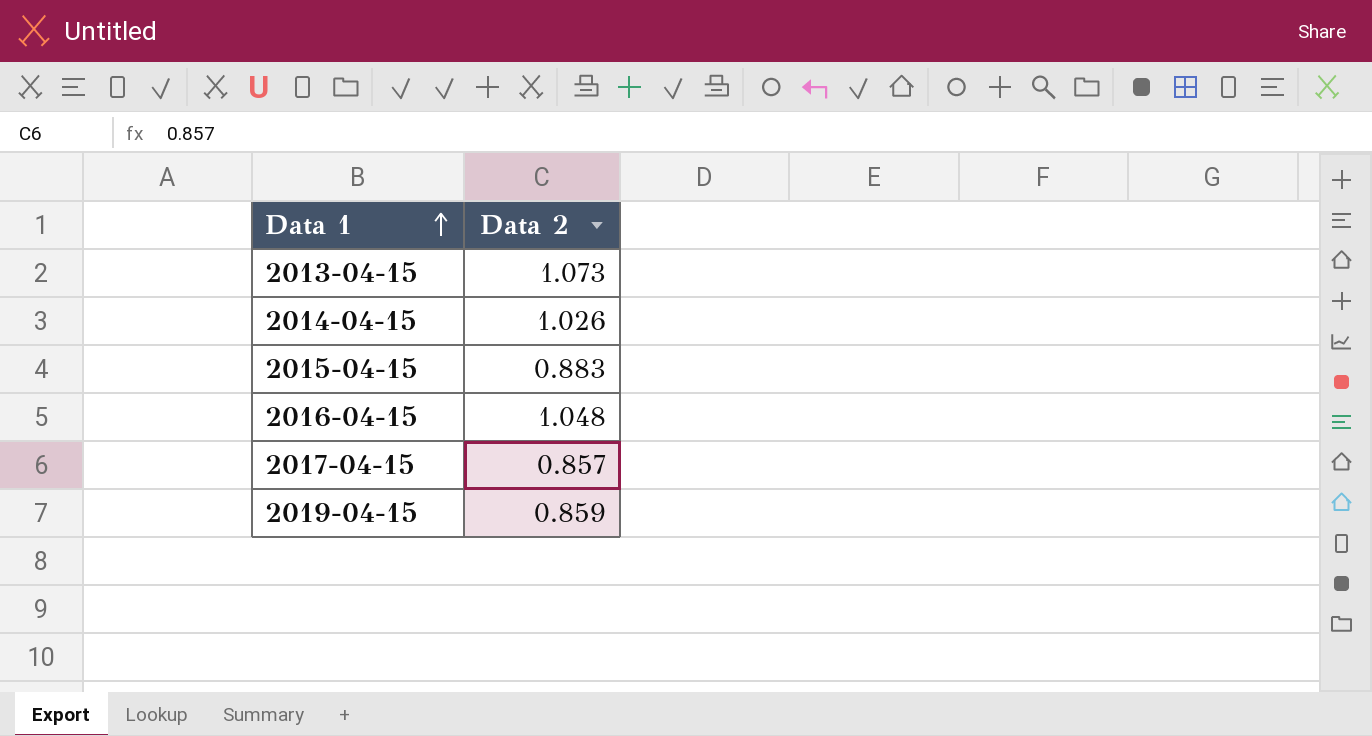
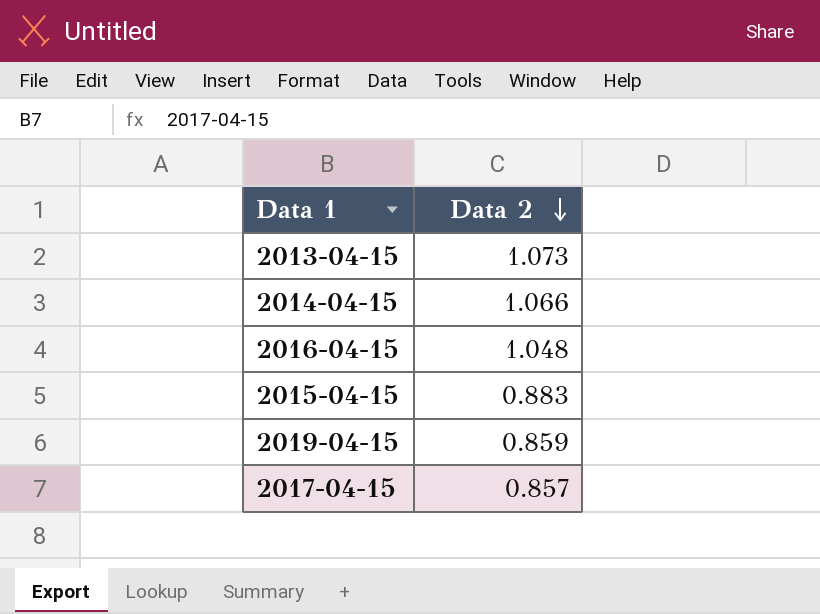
row order: Data 1 ascending -> Data 2 descending
2014-04-15 | Data 2: 1.026 -> 1.066

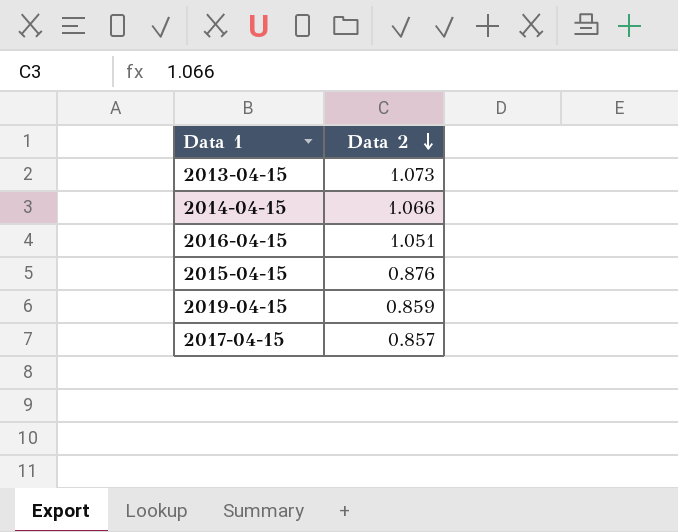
2016-04-15 | Data 2: 1.048 -> 1.051
2015-04-15 | Data 2: 0.883 -> 0.876

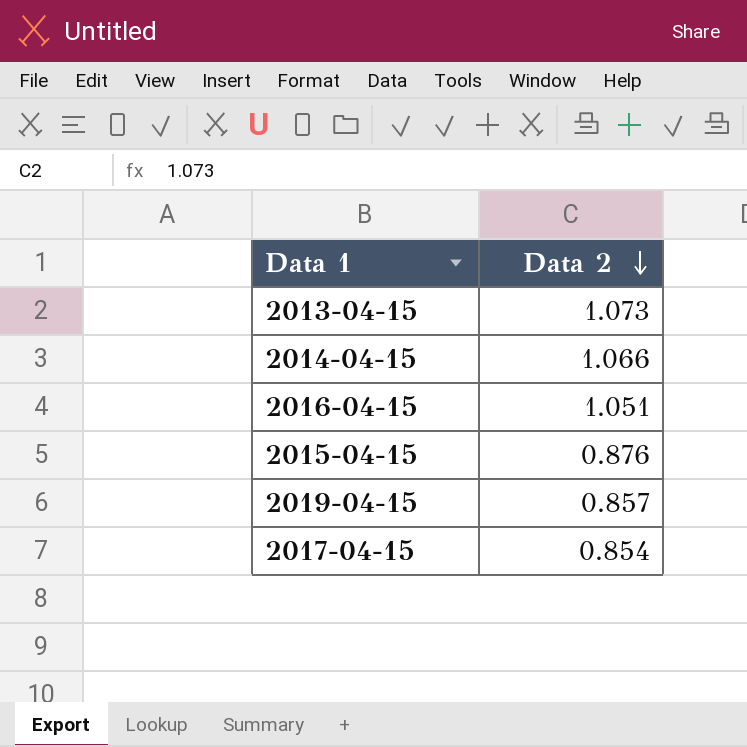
2019-04-15 | Data 2: 0.859 -> 0.857
2017-04-15 | Data 2: 0.857 -> 0.854

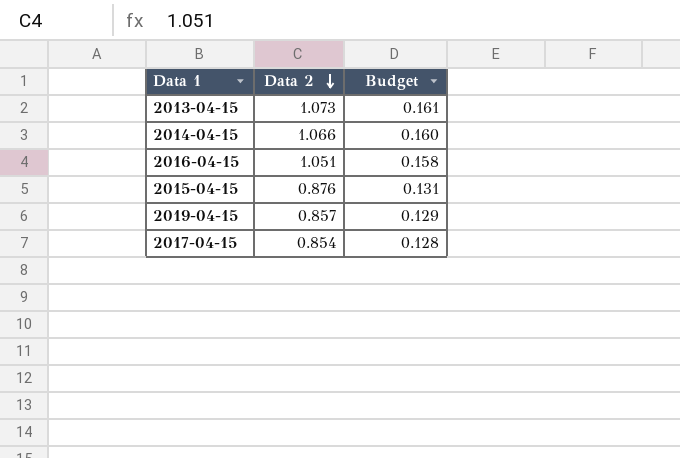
column Budget | formula: none -> [Data 2] * 0.15

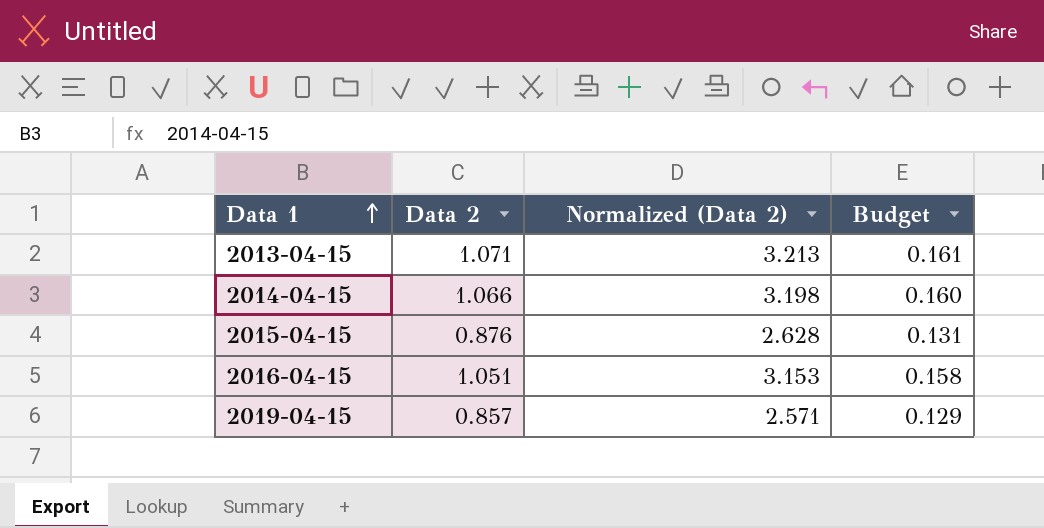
row order: Data 2 descending -> Data 1 ascending
column Normalized (Data 2) | formula: none -> [Data 2] * 3
row 2017-04-15: 0.854 | 0.128 -> none
2013-04-15 | Data 2: 1.073 -> 1.071

